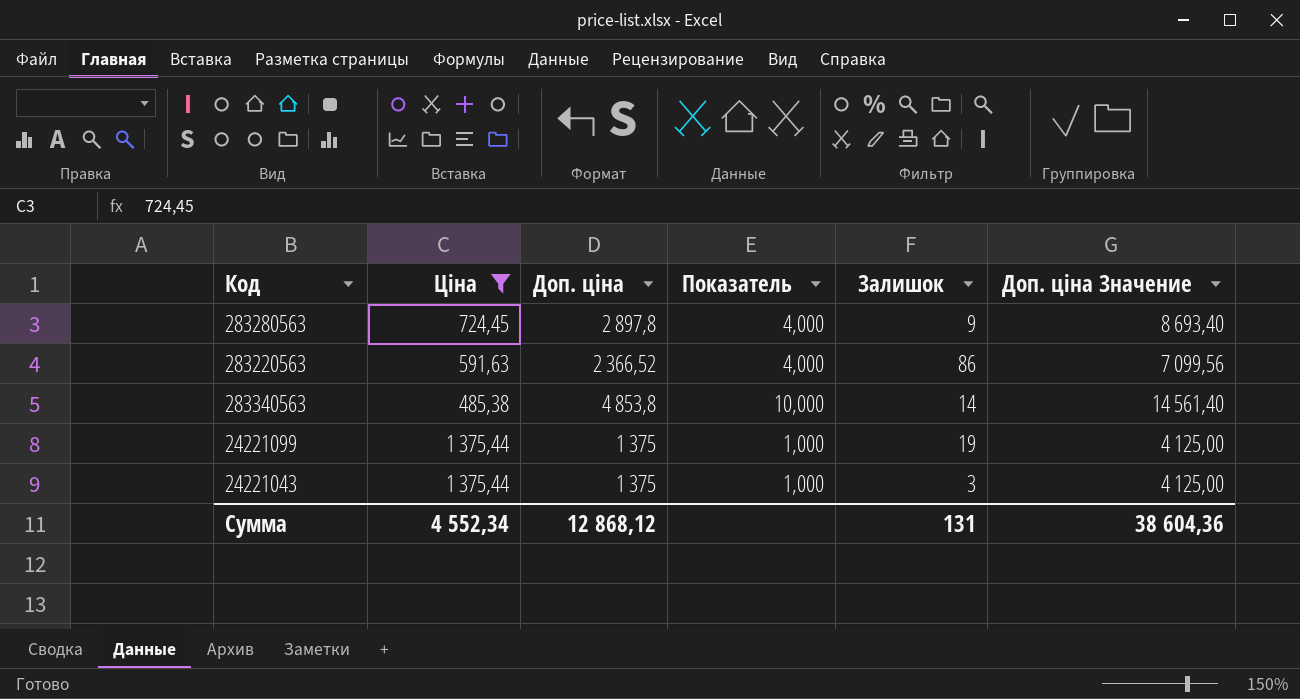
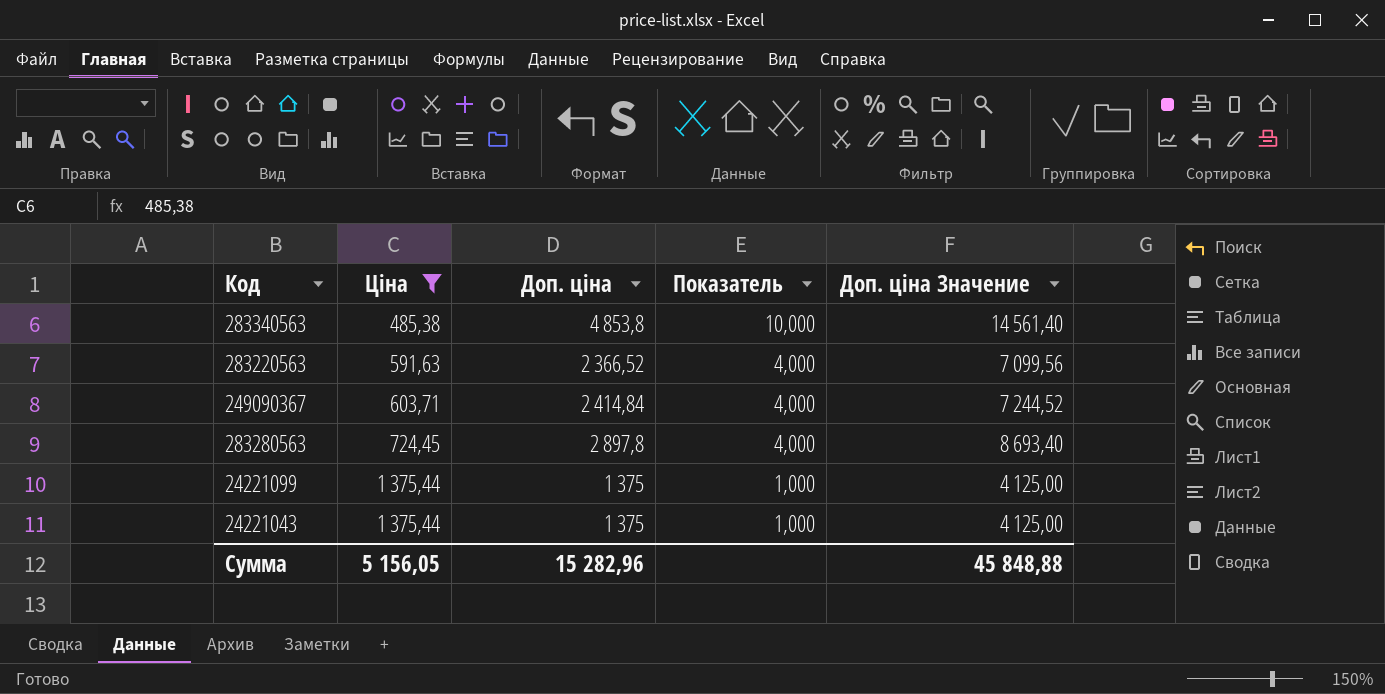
row order: none -> Ціна ascending
column Залишок | position: 5 -> none
row 249090367: none -> 603,71 | 2 414,84 | 4,000 | 7 244,52
Сумма | Ціна: 4 552,34 -> 5 156,05
Сумма | Доп. ціна: 12 868,12 -> 15 282,96
Сумма | Доп. ціна Значение: 38 604,36 -> 45 848,88

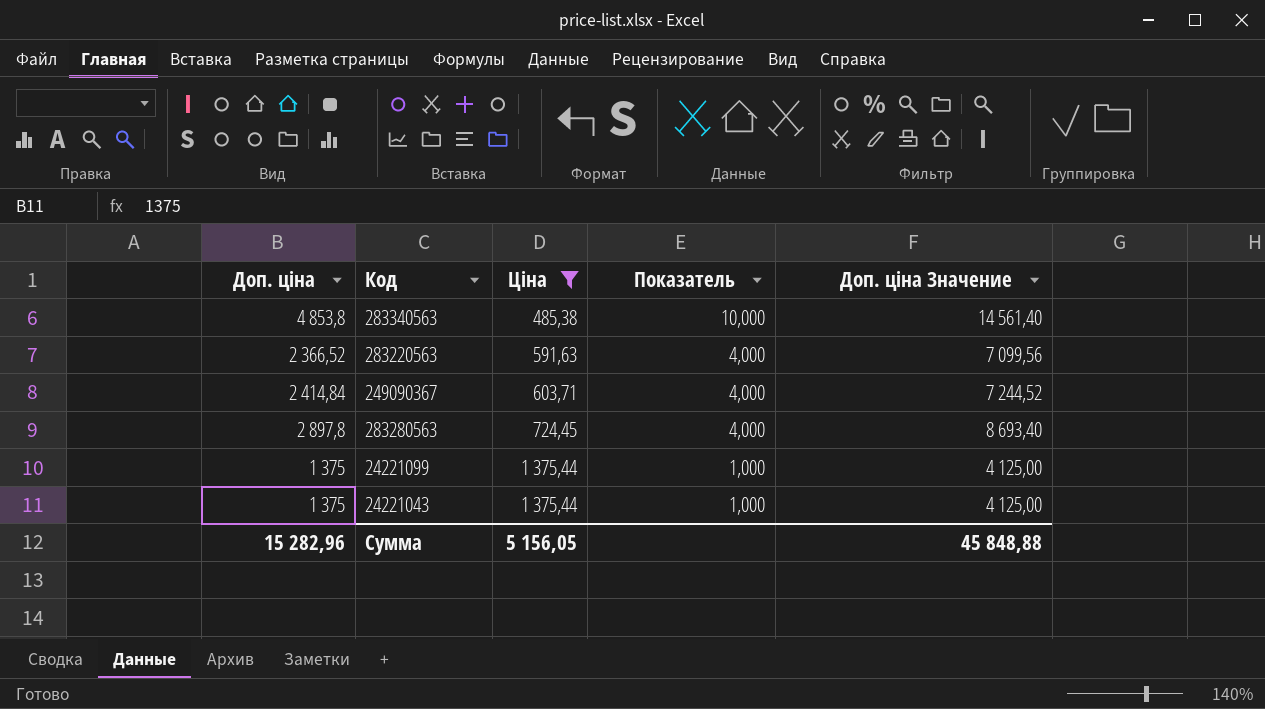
column Доп. ціна | position: 3 -> 1

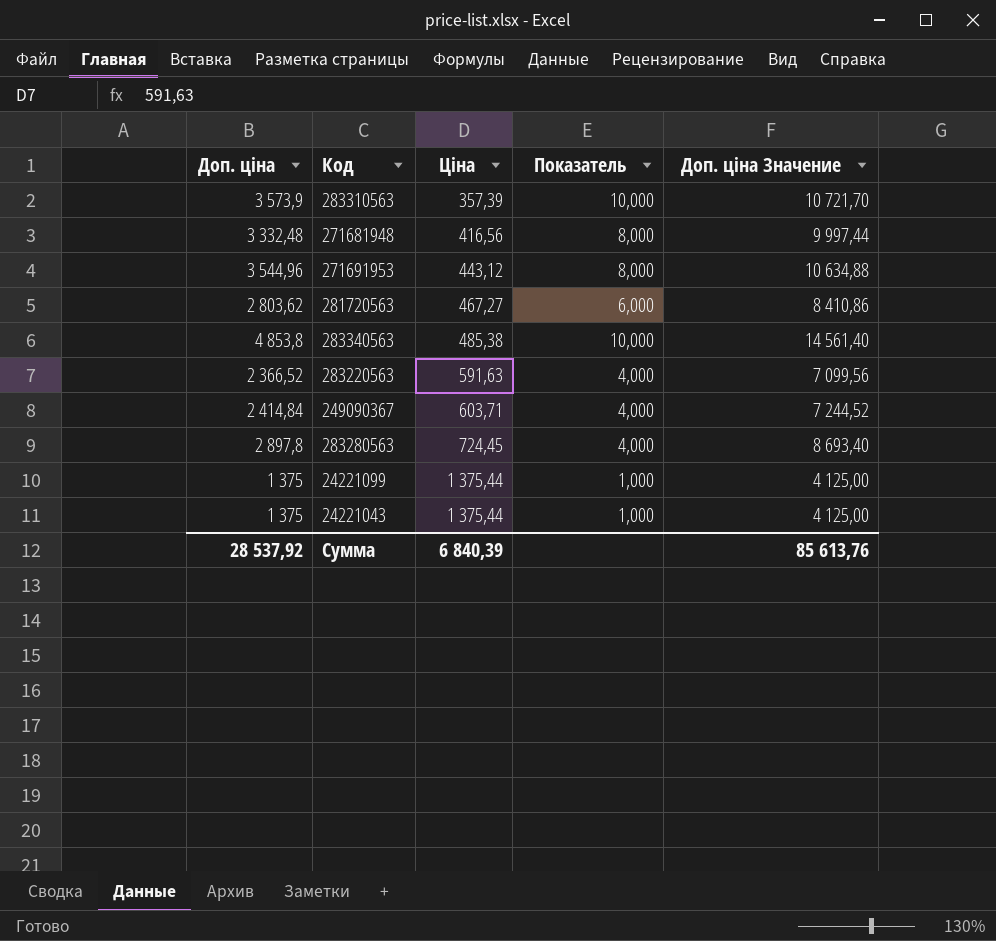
filter: Ціна >= 485,38 -> none
Сумма | Доп. ціна: 15 282,96 -> 28 537,92
Сумма | Ціна: 5 156,05 -> 6 840,39
Сумма | Доп. ціна Значение: 45 848,88 -> 85 613,76

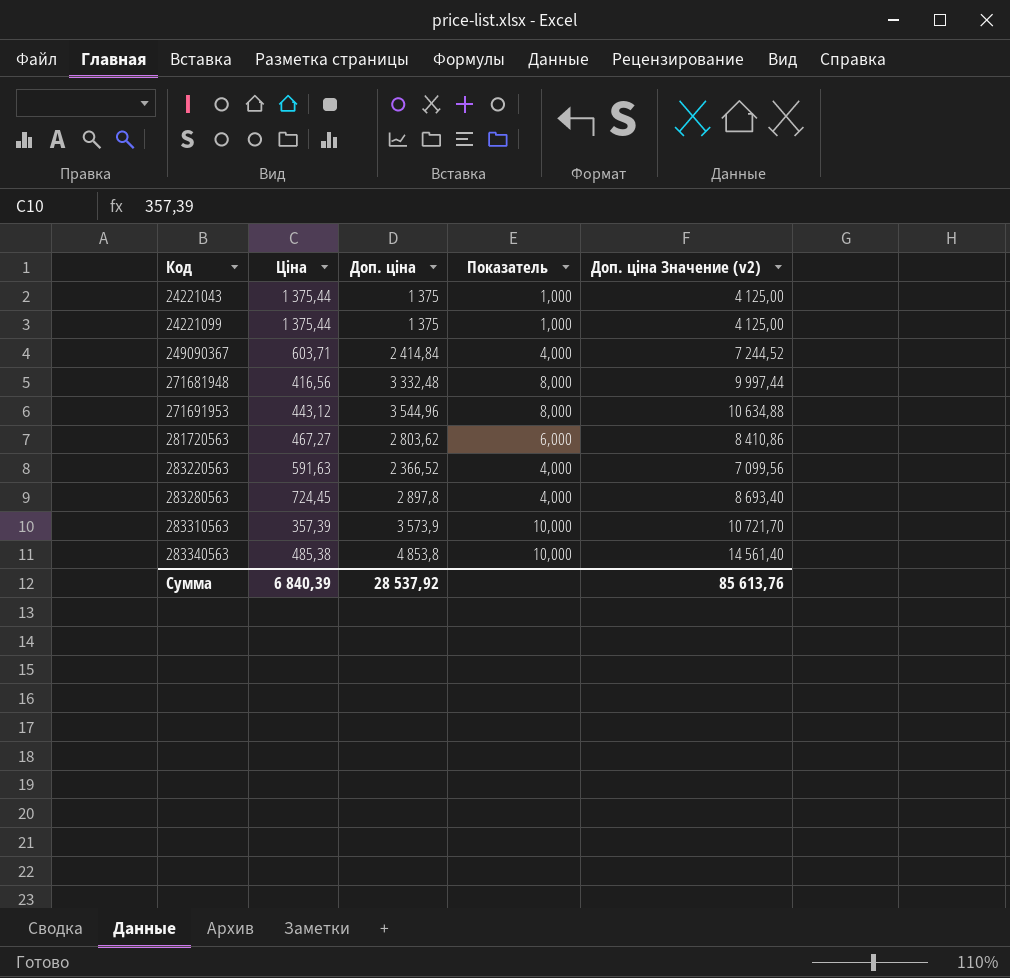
row order: Ціна ascending -> Код ascending
column Доп. ціна | position: 1 -> 3
column name: Доп. ціна Значение -> Доп. ціна Значение (v2)

